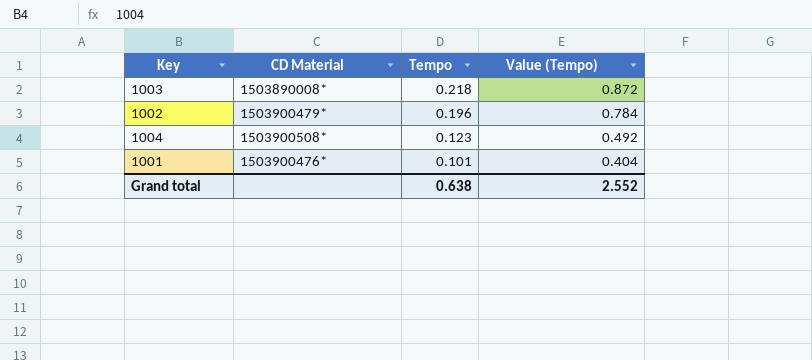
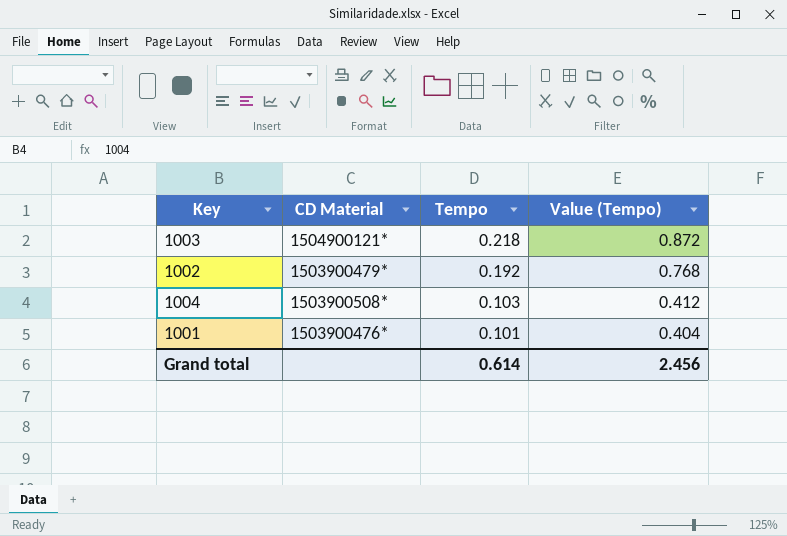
1003 | CD Material: 1503890008* -> 1504900121*
1002 | Tempo: 0.196 -> 0.192
1002 | Value (Tempo): 0.784 -> 0.768
1004 | Tempo: 0.123 -> 0.103
1004 | Value (Tempo): 0.492 -> 0.412
Grand total | Tempo: 0.638 -> 0.614
Grand total | Value (Tempo): 2.552 -> 2.456

